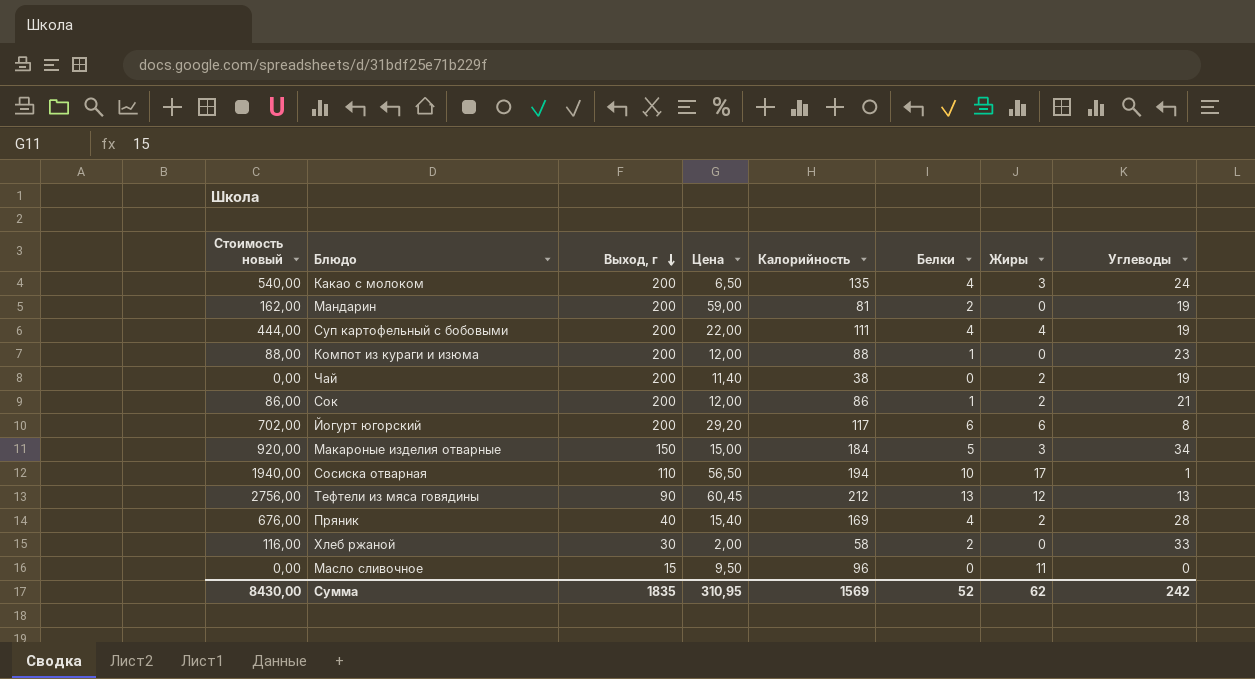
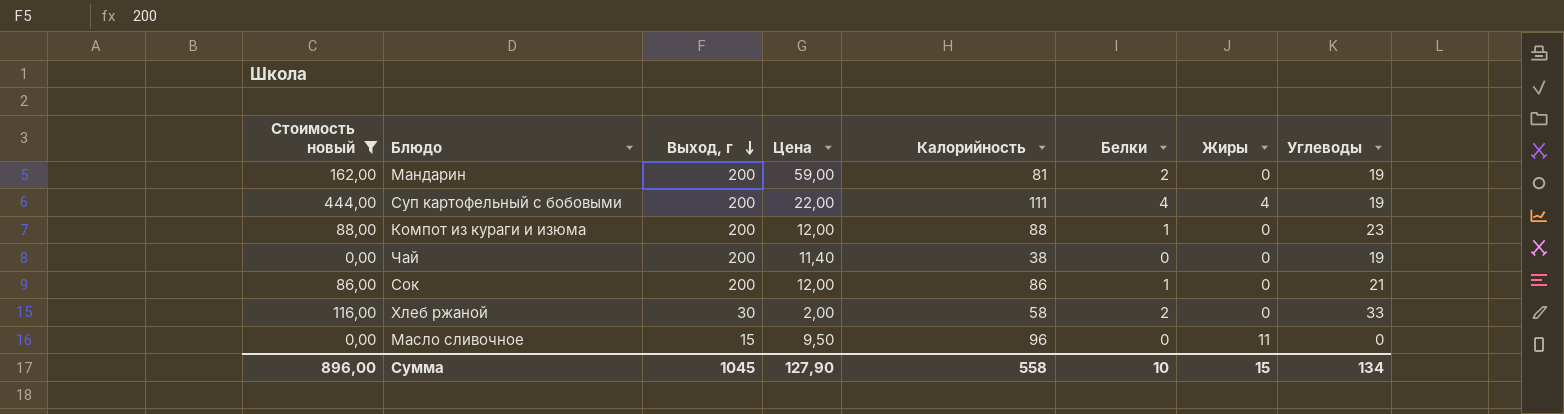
filter: none -> Стоимость новый <= 444,00
Чай | Жиры: 2 -> 0
Сок | Жиры: 2 -> 0
Сумма | Стоимость новый: 8430,00 -> 896,00
Сумма | Выход, г: 1835 -> 1045
Сумма | Цена: 310,95 -> 127,90
Сумма | Калорийность: 1569 -> 558
Сумма | Белки: 52 -> 10
Сумма | Жиры: 62 -> 15
Сумма | Углеводы: 242 -> 134

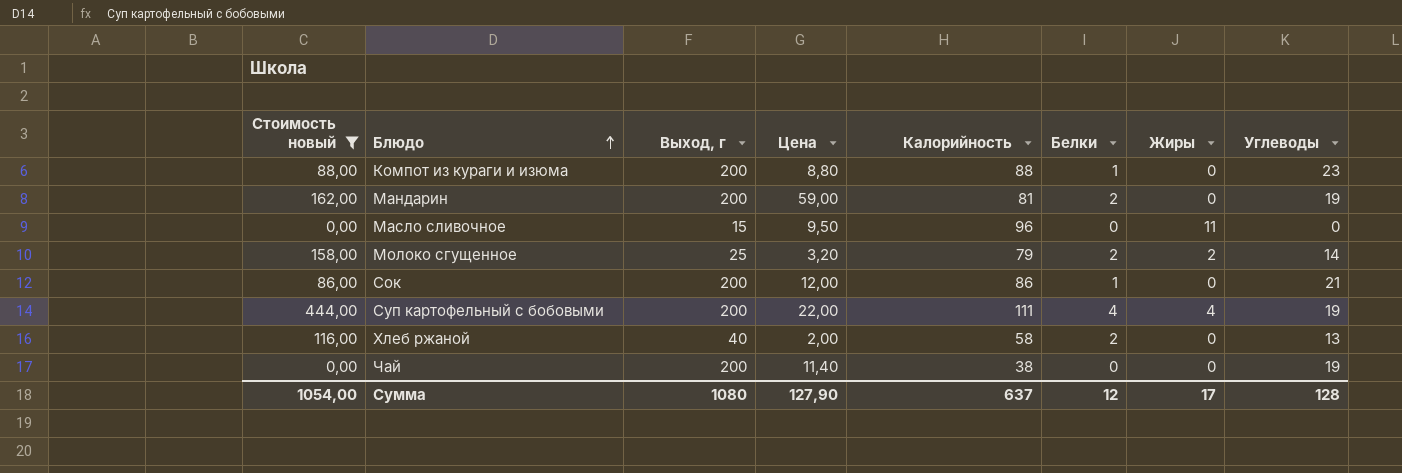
row order: Выход, г descending -> Блюдо ascending
Компот из кураги и изюма | Цена: 12,00 -> 8,80
row Молоко сгущенное: none -> 158,00 | 25 | 3,20 | 79 | 2 | 2 | 14
Хлеб ржаной | Выход, г: 30 -> 40
Хлеб ржаной | Углеводы: 33 -> 13
Сумма | Стоимость новый: 896,00 -> 1054,00
Сумма | Выход, г: 1045 -> 1080
Сумма | Калорийность: 558 -> 637
Сумма | Белки: 10 -> 12
Сумма | Жиры: 15 -> 17
Сумма | Углеводы: 134 -> 128

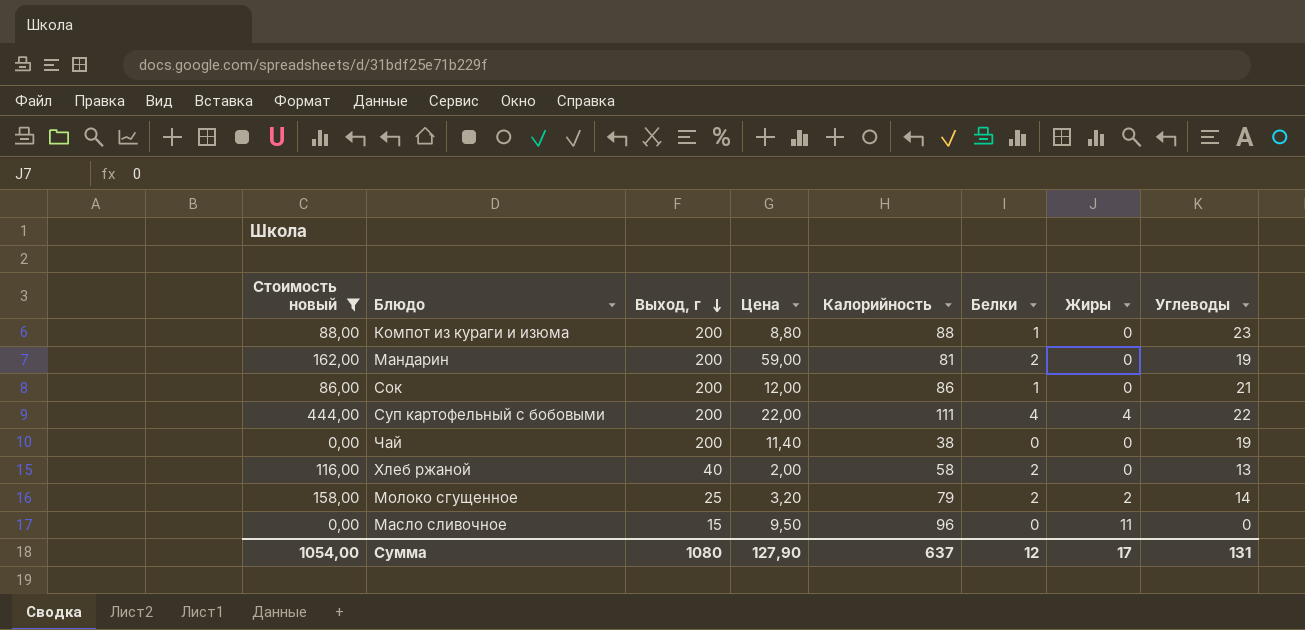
row order: Блюдо ascending -> Выход, г descending
Суп картофельный с бобовыми | Углеводы: 19 -> 22
Сумма | Углеводы: 128 -> 131

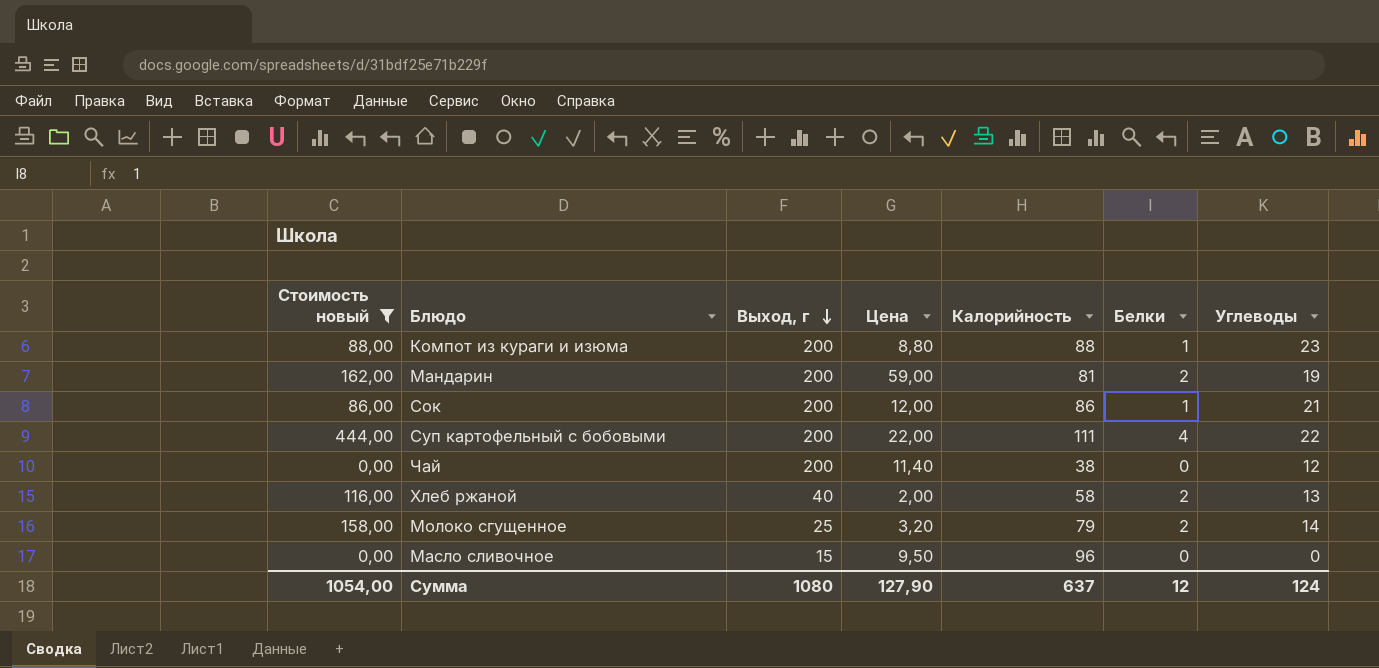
column Жиры | position: 7 -> none
Чай | Углеводы: 19 -> 12
Сумма | Углеводы: 131 -> 124

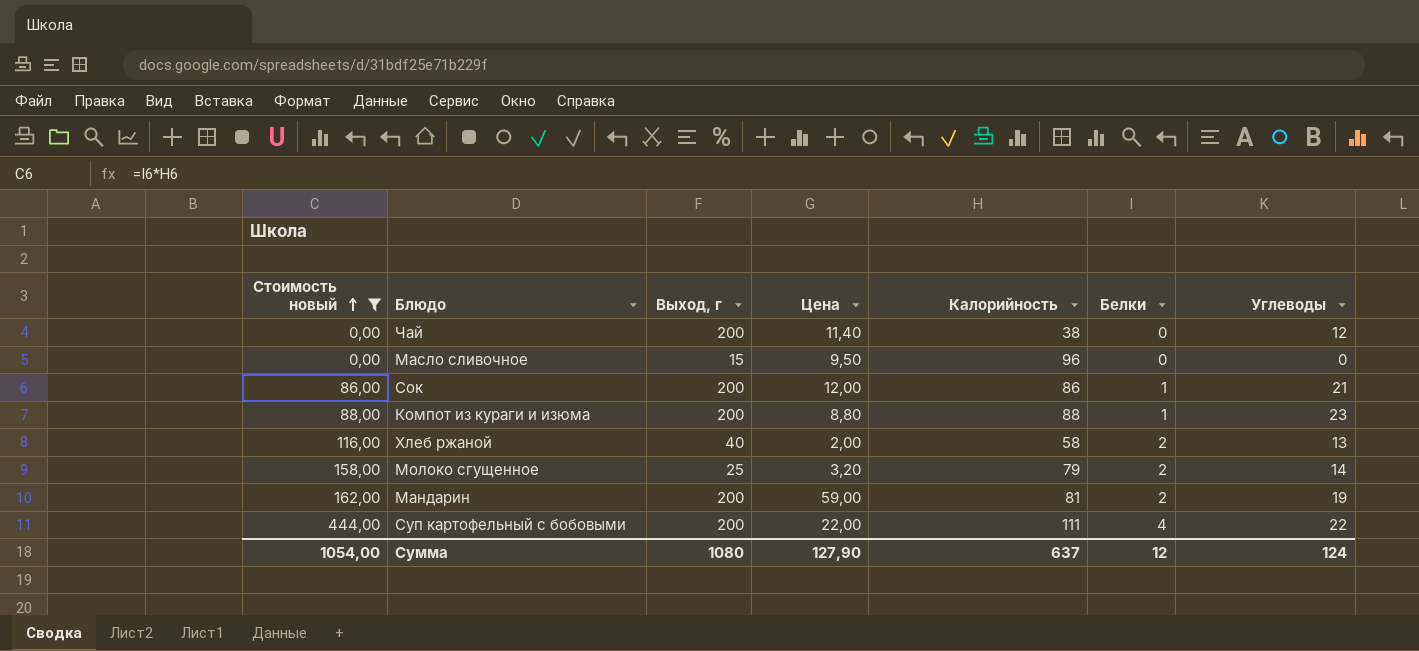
row order: Выход, г descending -> Стоимость новый ascending

